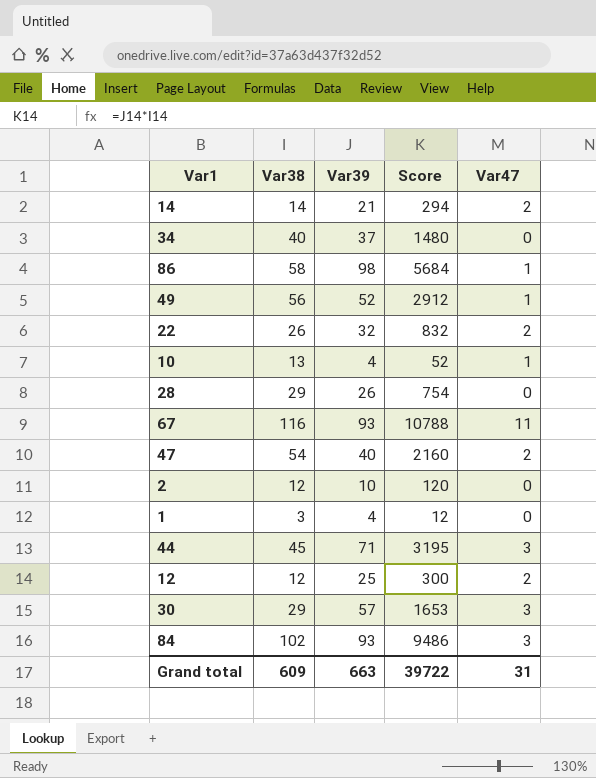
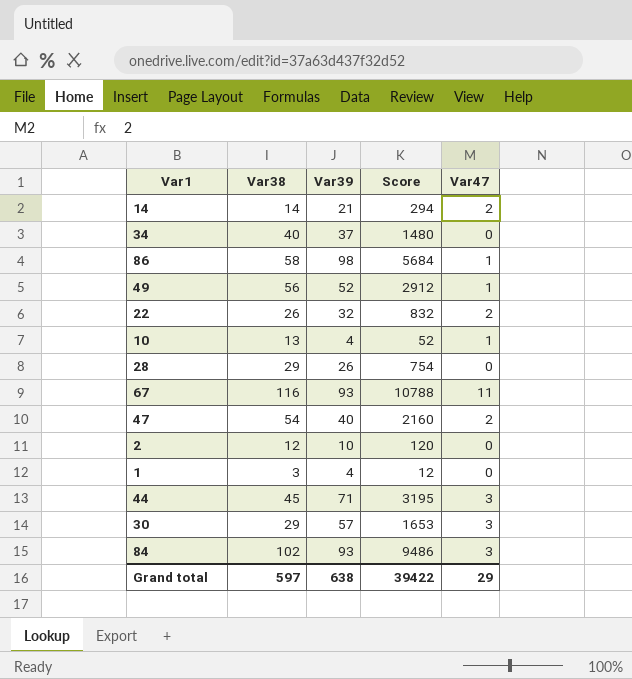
row 12: 12 | 25 | 300 | 2 -> none
Grand total | Var38: 609 -> 597
Grand total | Var39: 663 -> 638
Grand total | Score: 39722 -> 39422
Grand total | Var47: 31 -> 29

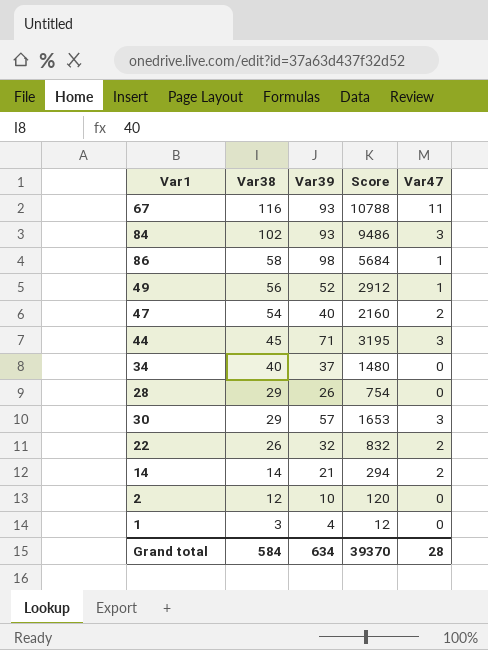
row order: none -> Var38 descending
row 10: 13 | 4 | 52 | 1 -> none
Grand total | Var38: 597 -> 584
Grand total | Var39: 638 -> 634
Grand total | Score: 39422 -> 39370
Grand total | Var47: 29 -> 28

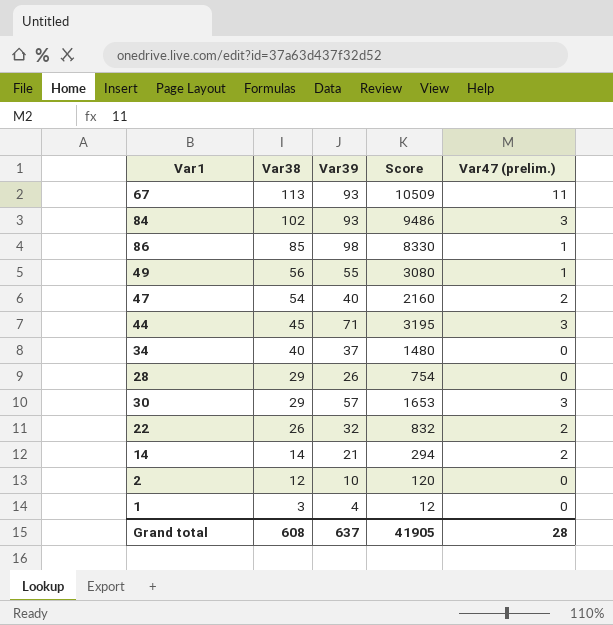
column name: Var47 -> Var47 (prelim.)
67 | Var38: 116 -> 113
67 | Score: 10788 -> 10509
86 | Var38: 58 -> 85
86 | Score: 5684 -> 8330
49 | Var39: 52 -> 55
49 | Score: 2912 -> 3080
Grand total | Var38: 584 -> 608
Grand total | Var39: 634 -> 637
Grand total | Score: 39370 -> 41905

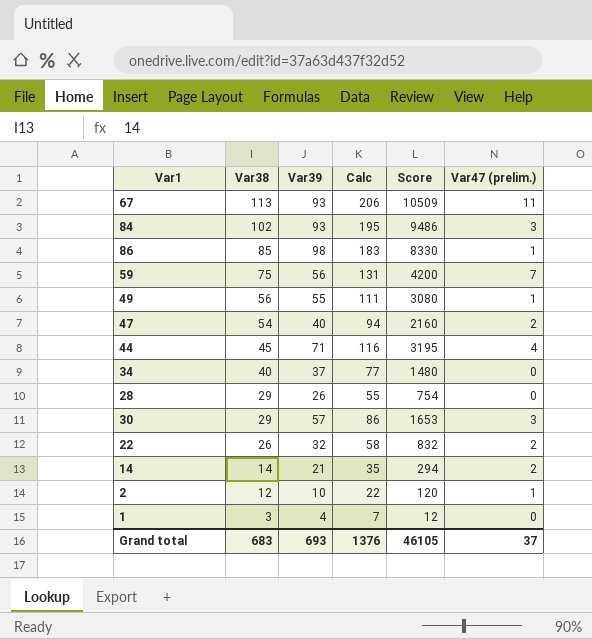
column Calc | formula: none -> [Var38] + [Var39]
row 59: none -> 75 | 56 | 131 | 4200 | 7
44 | Var47 (prelim.): 3 -> 4
2 | Var47 (prelim.): 0 -> 1
Grand total | Var38: 608 -> 683
Grand total | Var39: 637 -> 693
Grand total | Score: 41905 -> 46105
Grand total | Var47 (prelim.): 28 -> 37

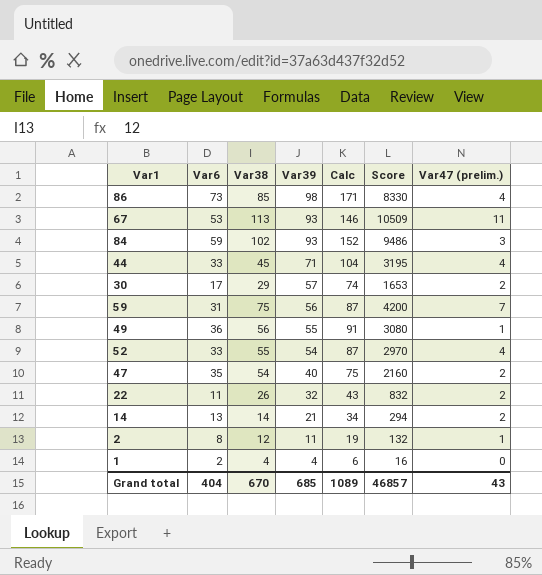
row order: Var38 descending -> Var39 descending
column Var6 | position: none -> 2
column Calc | formula: [Var38] + [Var39] -> [Var6] + [Var39]
row 34: 40 | 37 | 77 | 1480 | 0 -> none
row 28: 29 | 26 | 55 | 754 | 0 -> none
86 | Var47 (prelim.): 1 -> 4
30 | Var47 (prelim.): 3 -> 2
row 52: none -> 33 | 55 | 54 | 87 | 2970 | 4
2 | Var39: 10 -> 11
2 | Score: 120 -> 132
1 | Var38: 3 -> 4
1 | Score: 12 -> 16
Grand total | Var38: 683 -> 670
Grand total | Var39: 693 -> 685
Grand total | Calc: 1376 -> 1089
Grand total | Score: 46105 -> 46857
Grand total | Var47 (prelim.): 37 -> 43

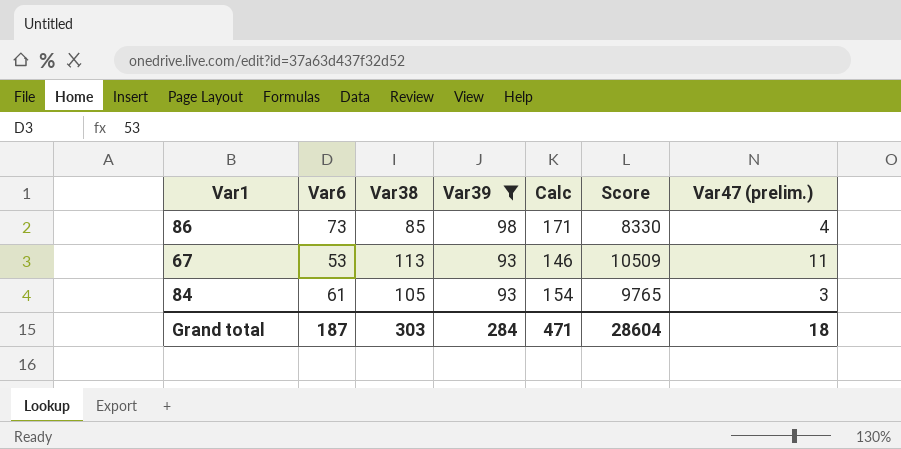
filter: none -> Var39 >= 93
84 | Var6: 59 -> 61
84 | Var38: 102 -> 105
84 | Calc: 152 -> 154
84 | Score: 9486 -> 9765
Grand total | Var6: 404 -> 187
Grand total | Var38: 670 -> 303
Grand total | Var39: 685 -> 284
Grand total | Calc: 1089 -> 471
Grand total | Score: 46857 -> 28604
Grand total | Var47 (prelim.): 43 -> 18

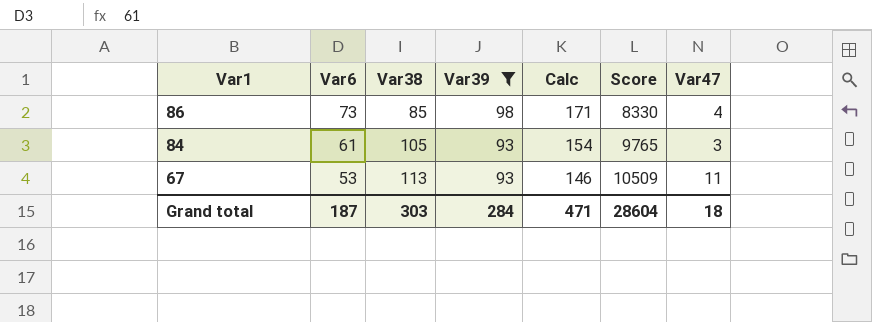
row order: Var39 descending -> Var1 descending
column name: Var47 (prelim.) -> Var47

